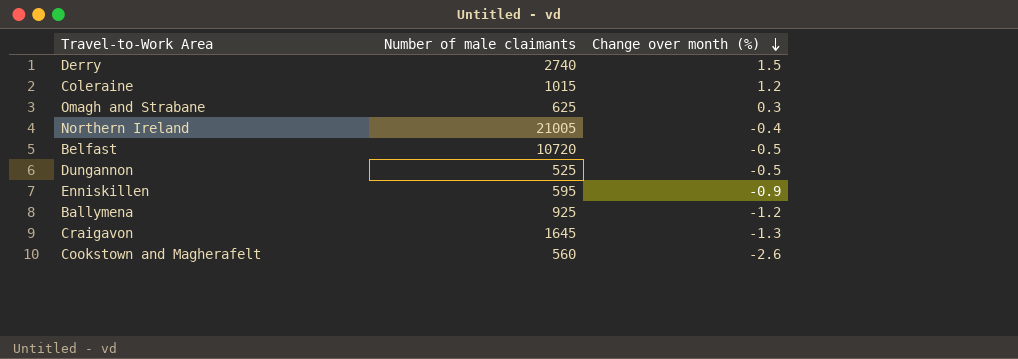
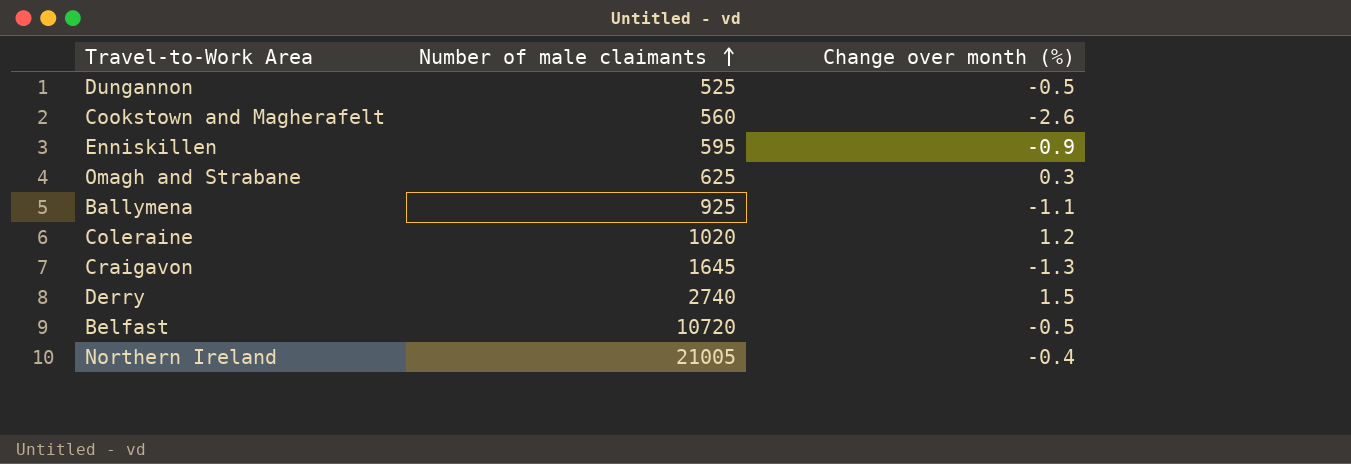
row order: Change over month (%) descending -> Number of male claimants ascending
Ballymena | Change over month (%): -1.2 -> -1.1
Coleraine | Number of male claimants: 1015 -> 1020

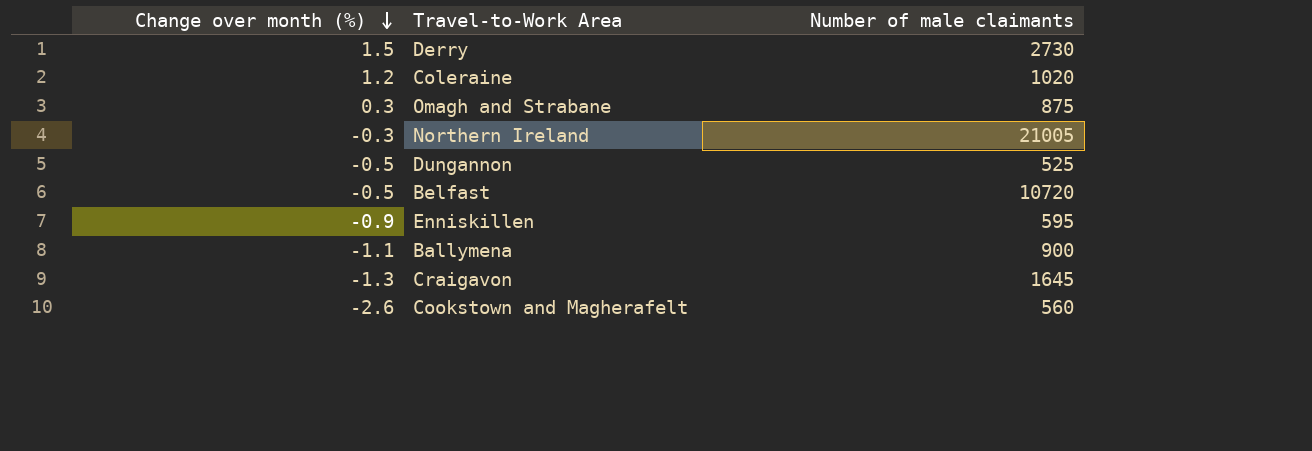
row order: Number of male claimants ascending -> Change over month (%) descending
column Change over month (%) | position: 3 -> 1
Derry | Number of male claimants: 2740 -> 2730
Omagh and Strabane | Number of male claimants: 625 -> 875
Northern Ireland | Change over month (%): -0.4 -> -0.3
Ballymena | Number of male claimants: 925 -> 900

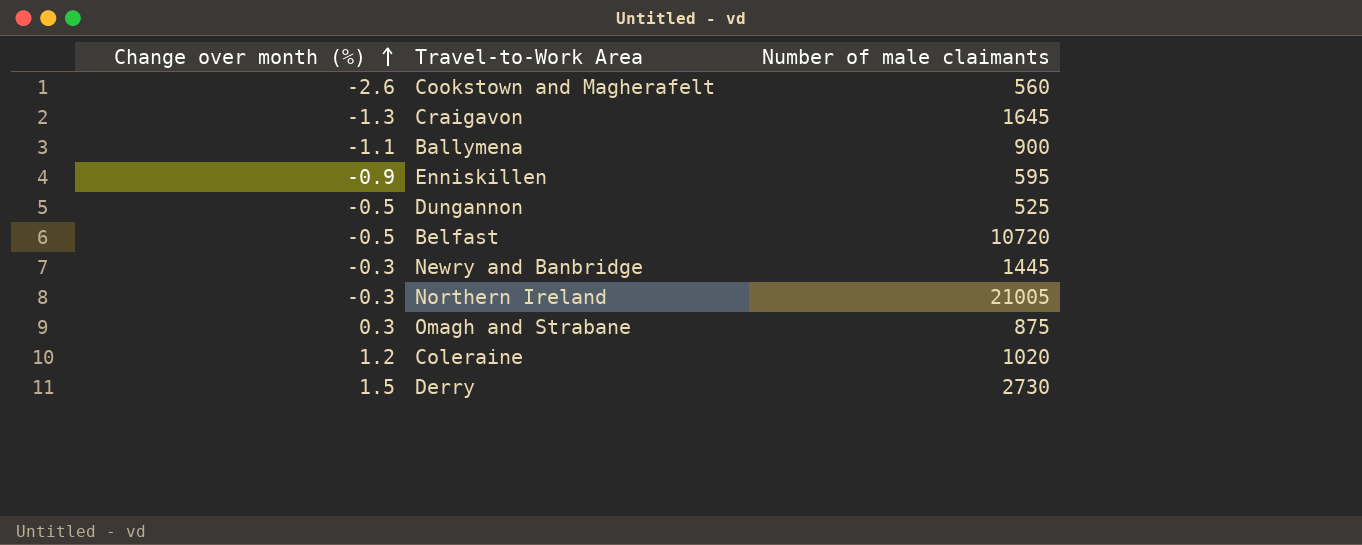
row order: Change over month (%) descending -> Change over month (%) ascending
row Newry and Banbridge: none -> -0.3 | 1445

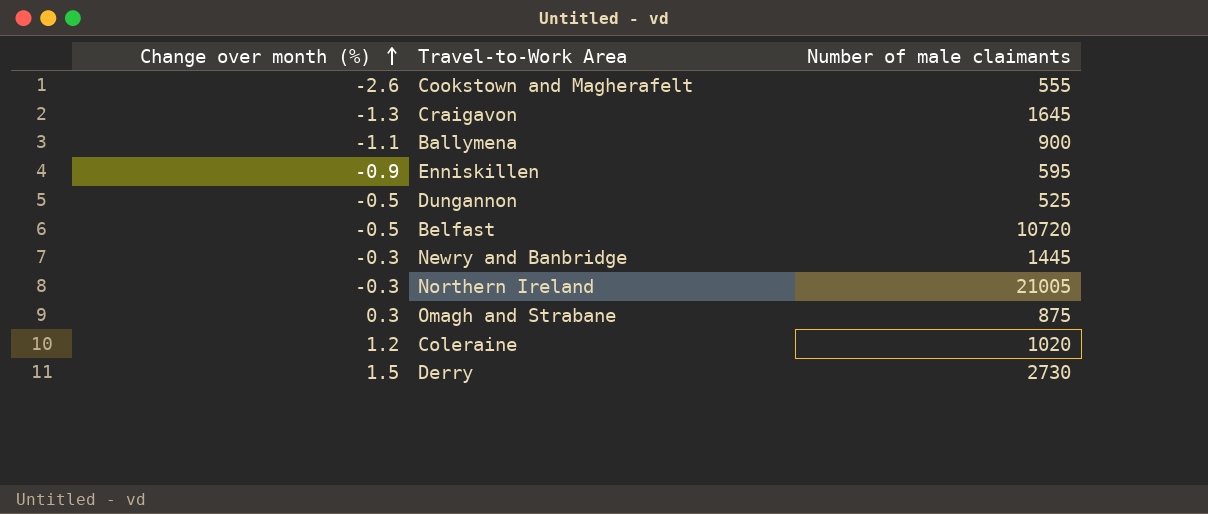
Cookstown and Magherafelt | Number of male claimants: 560 -> 555

